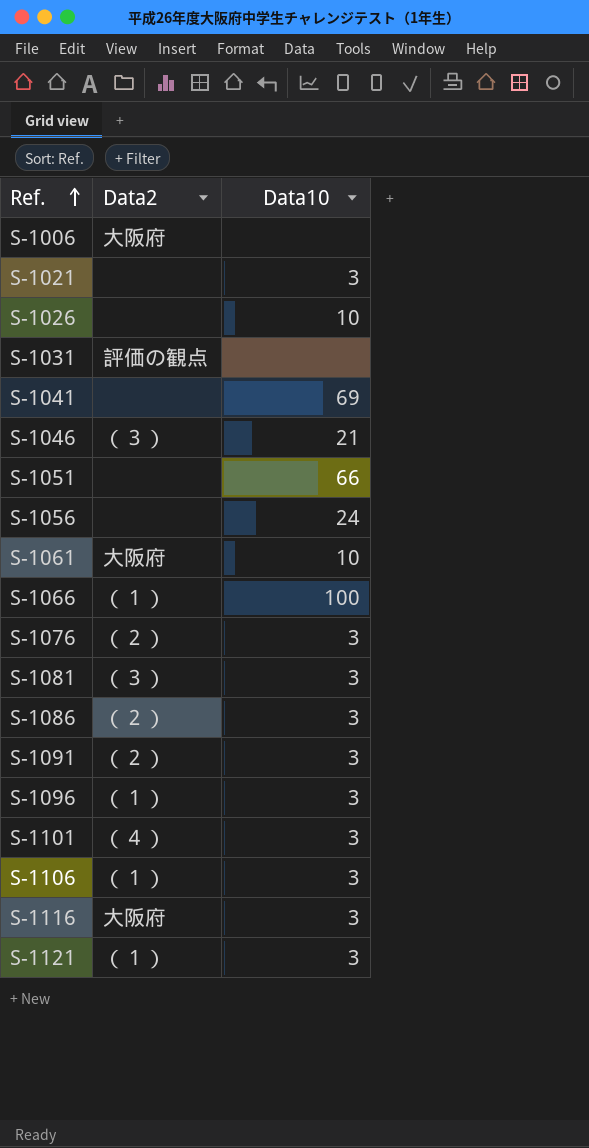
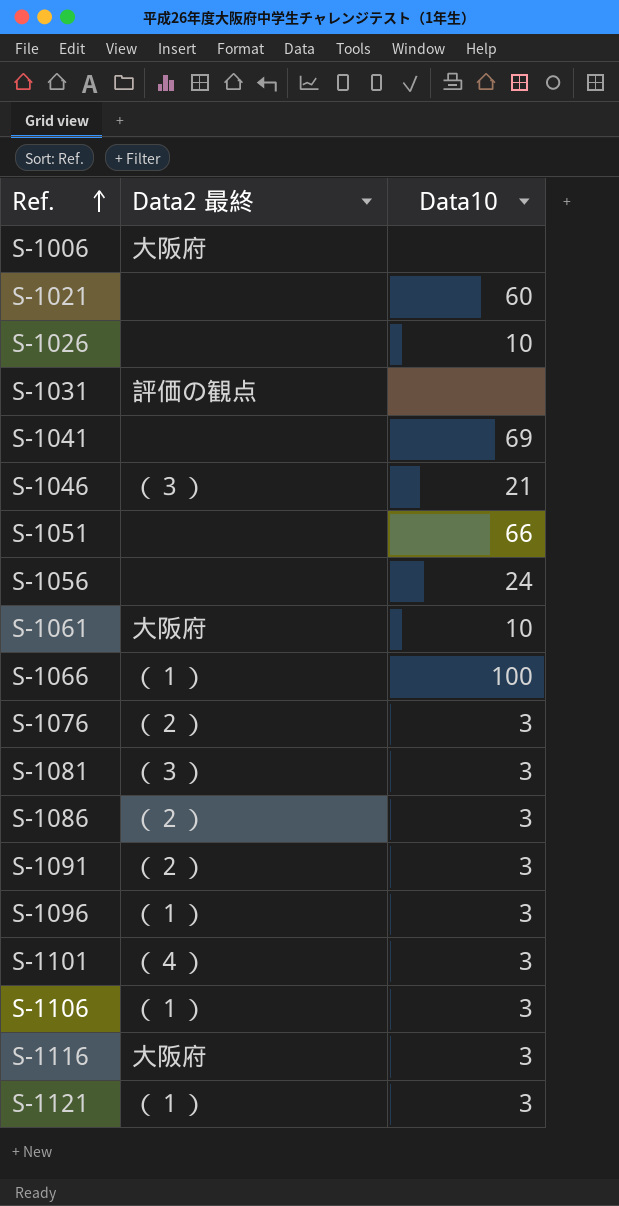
column name: Data2 -> Data2 最終
S-1021 | Data10: 3 -> 60

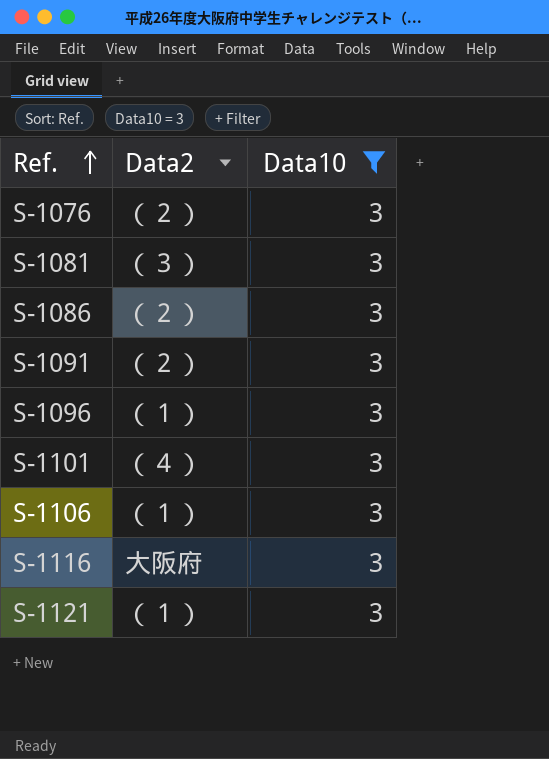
filter: none -> Data10 = 3
column name: Data2 最終 -> Data2

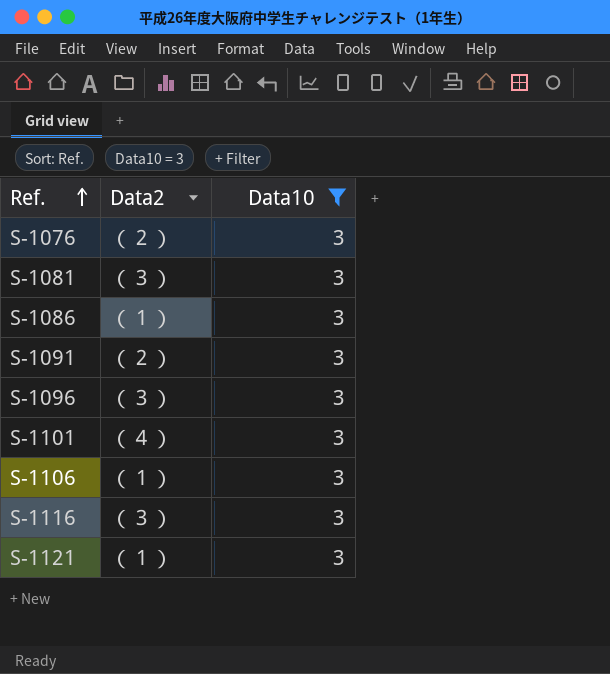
S-1086 | Data2: （２） -> （１）
S-1096 | Data2: （１） -> （３）
S-1116 | Data2: 大阪府 -> （３）

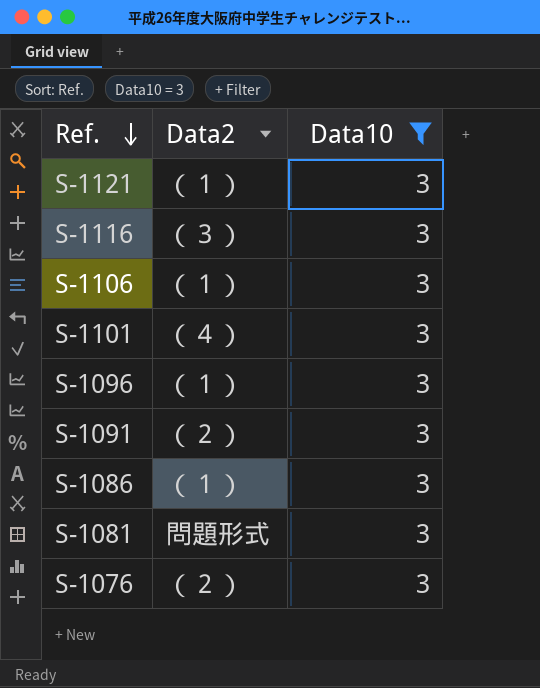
row order: Ref. ascending -> Ref. descending
S-1096 | Data2: （３） -> （１）
S-1081 | Data2: （３） -> 問題形式

